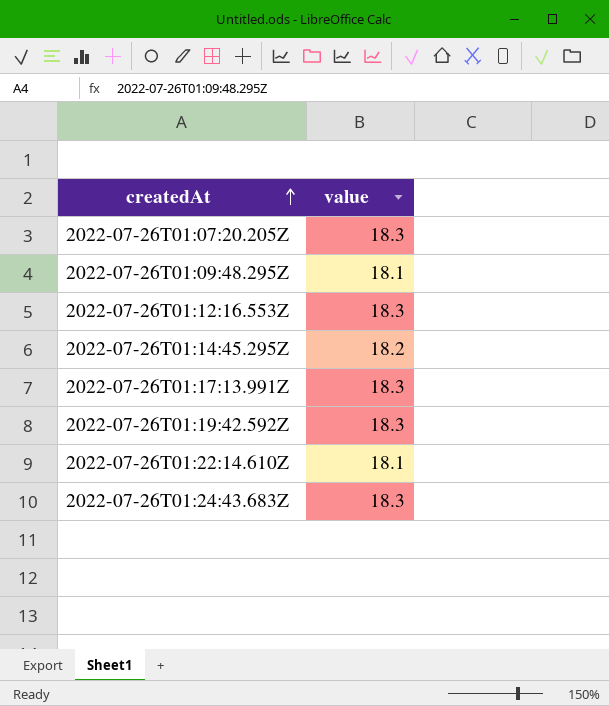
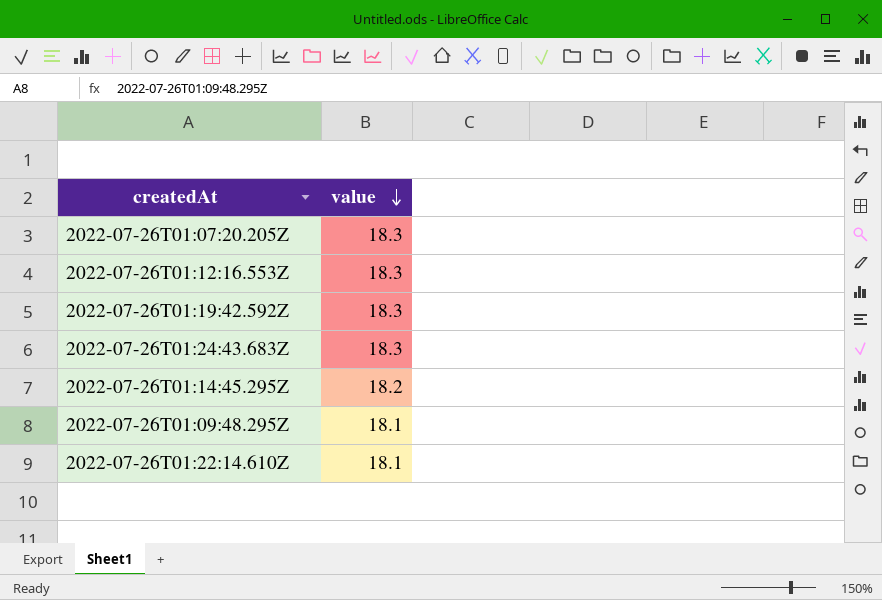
row order: createdAt ascending -> value descending
row 2022-07-26T01:17:13.991Z: 18.3 -> none

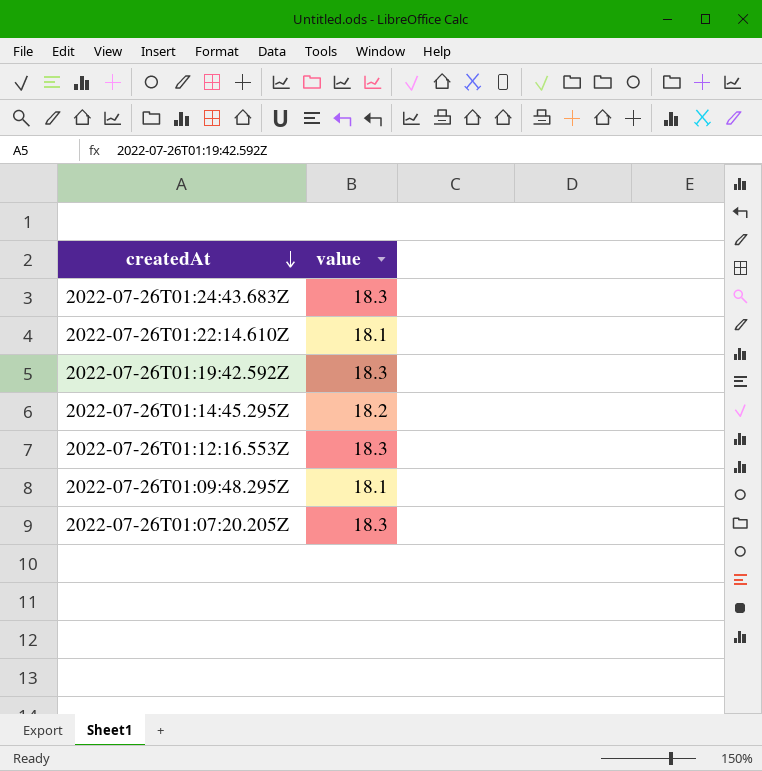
row order: value descending -> createdAt descending

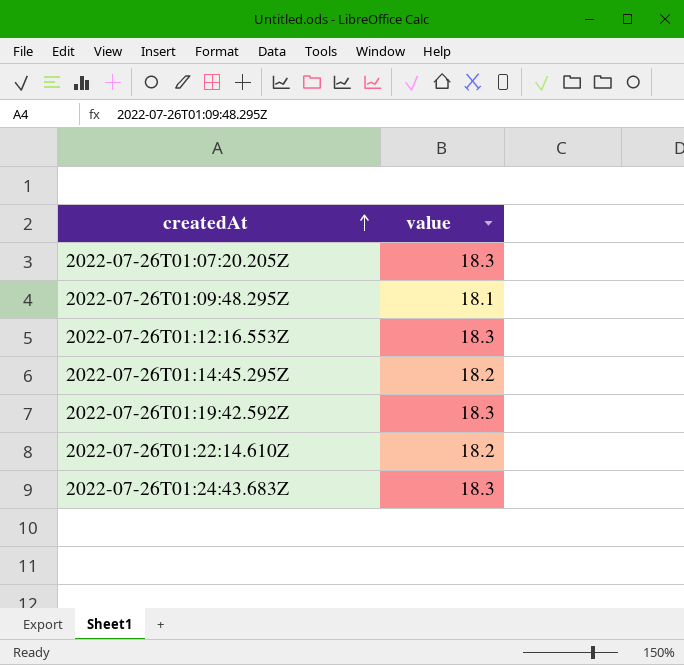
row order: createdAt descending -> createdAt ascending
2022-07-26T01:22:14.610Z | value: 18.1 -> 18.2

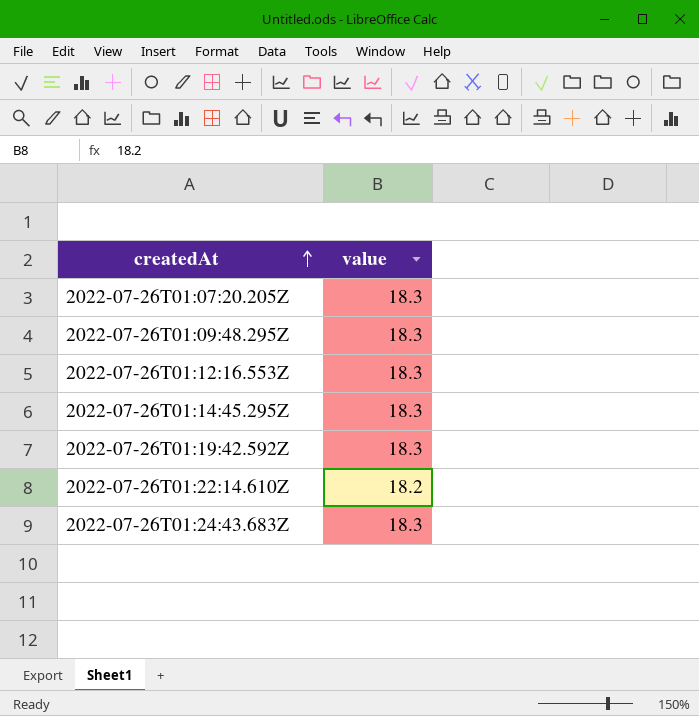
2022-07-26T01:09:48.295Z | value: 18.1 -> 18.3
2022-07-26T01:14:45.295Z | value: 18.2 -> 18.3

